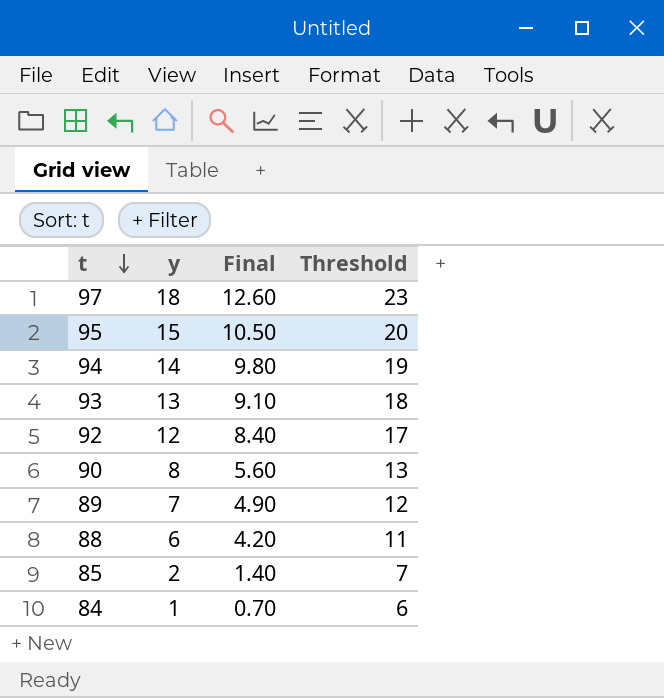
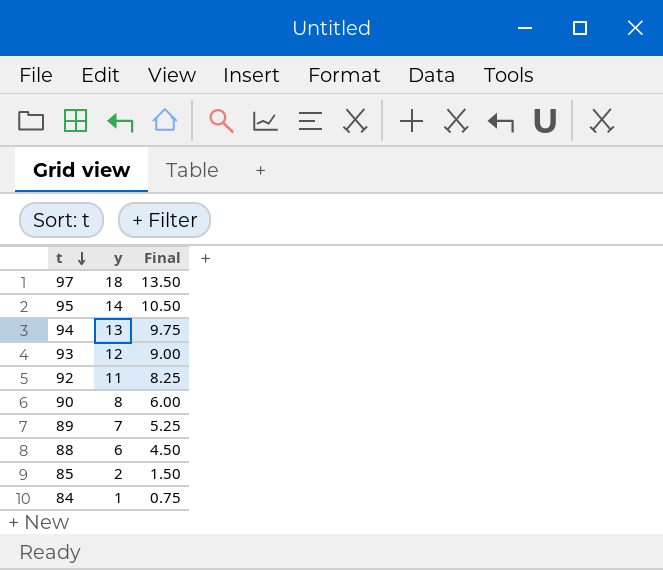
column Threshold | formula: [y] + 5 -> none
column Final | formula: [y] * 0.7 -> [y] * 0.75
95 | y: 15 -> 14
94 | y: 14 -> 13
93 | y: 13 -> 12
92 | y: 12 -> 11

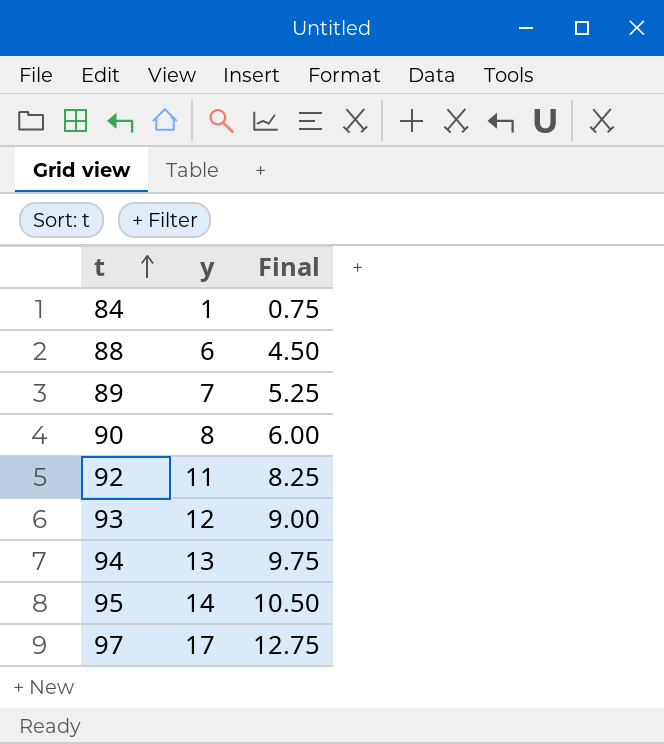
row order: t descending -> t ascending
row 85: 2 | 1.50 -> none
97 | y: 18 -> 17
97 | Final: 13.50 -> 12.75

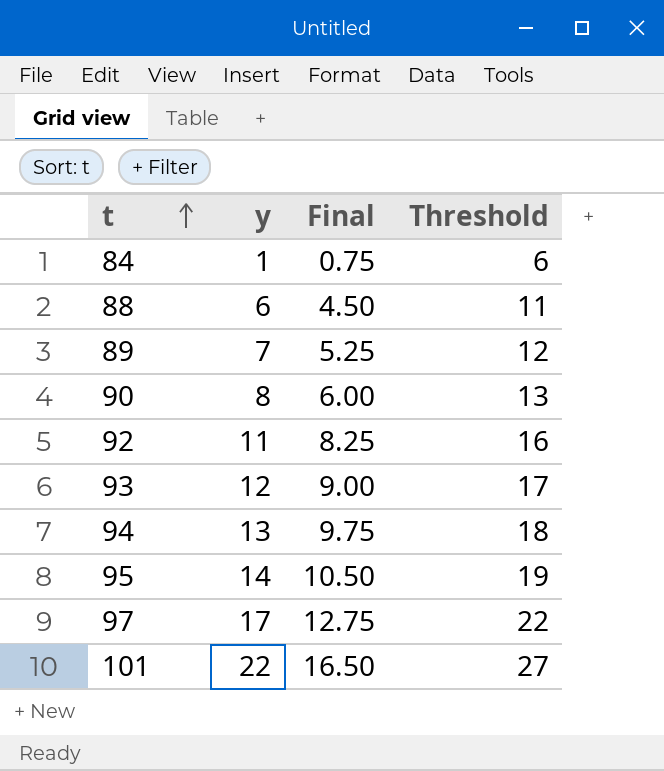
column Threshold | formula: none -> [y] + 5
row 101: none -> 22 | 16.50 | 27

